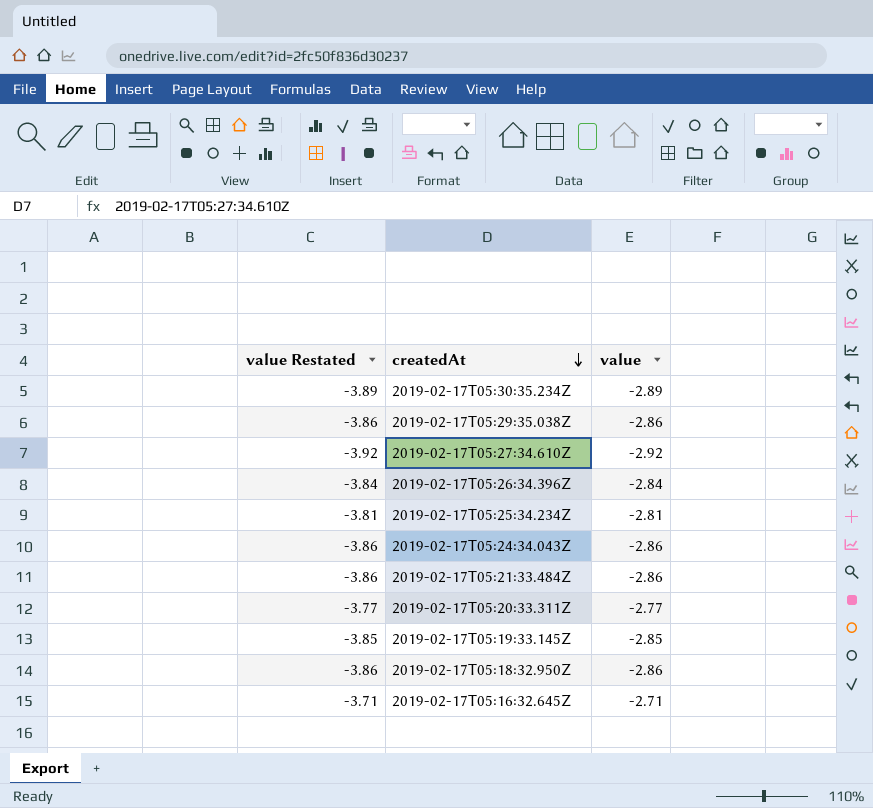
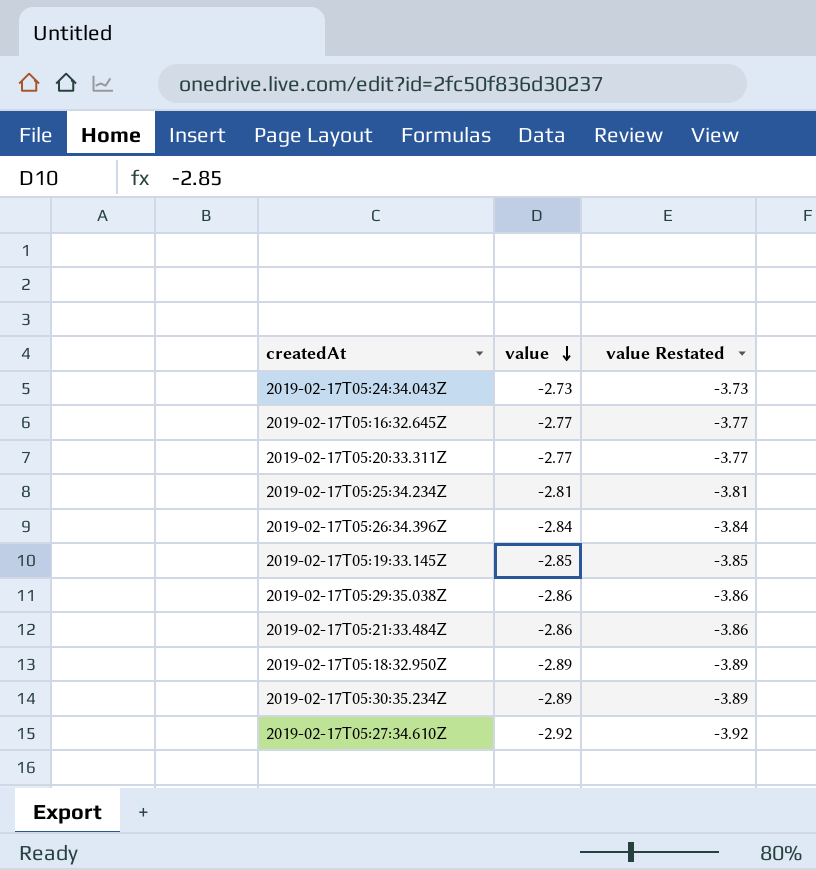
row order: createdAt descending -> value descending
column value Restated | position: 1 -> 3
2019-02-17T05:24:34.043Z | value: -2.86 -> -2.73
2019-02-17T05:24:34.043Z | value Restated: -3.86 -> -3.73
2019-02-17T05:16:32.645Z | value: -2.71 -> -2.77
2019-02-17T05:16:32.645Z | value Restated: -3.71 -> -3.77
2019-02-17T05:18:32.950Z | value: -2.86 -> -2.89
2019-02-17T05:18:32.950Z | value Restated: -3.86 -> -3.89

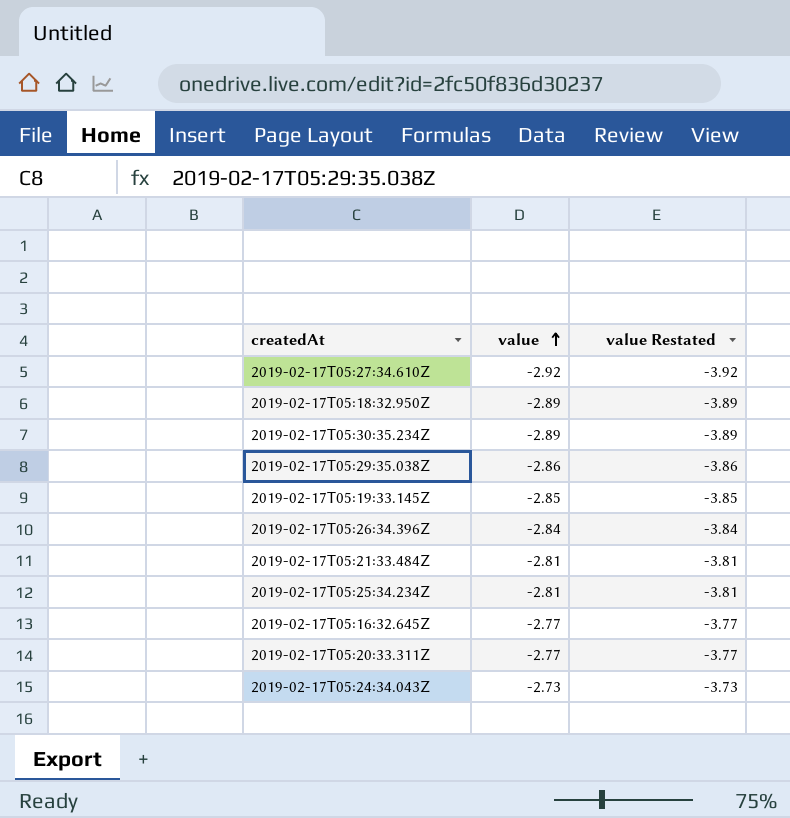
row order: value descending -> value ascending
2019-02-17T05:21:33.484Z | value: -2.86 -> -2.81
2019-02-17T05:21:33.484Z | value Restated: -3.86 -> -3.81

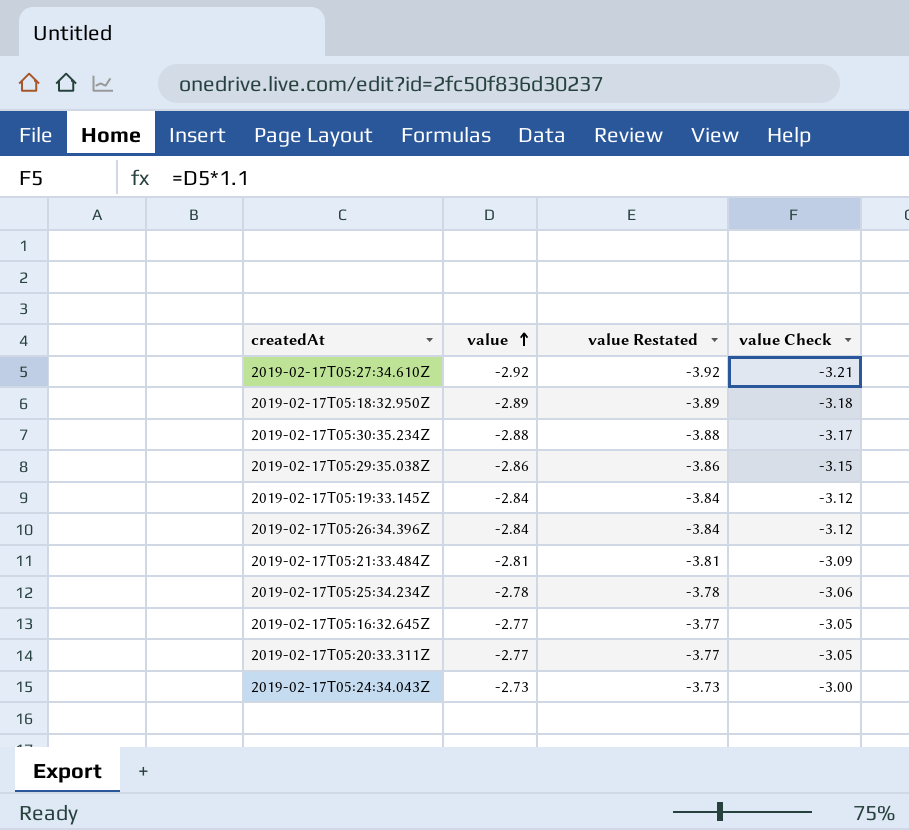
column value Check | formula: none -> [value] * 1.1
2019-02-17T05:30:35.234Z | value: -2.89 -> -2.88
2019-02-17T05:30:35.234Z | value Restated: -3.89 -> -3.88
2019-02-17T05:19:33.145Z | value: -2.85 -> -2.84
2019-02-17T05:19:33.145Z | value Restated: -3.85 -> -3.84
2019-02-17T05:25:34.234Z | value: -2.81 -> -2.78
2019-02-17T05:25:34.234Z | value Restated: -3.81 -> -3.78

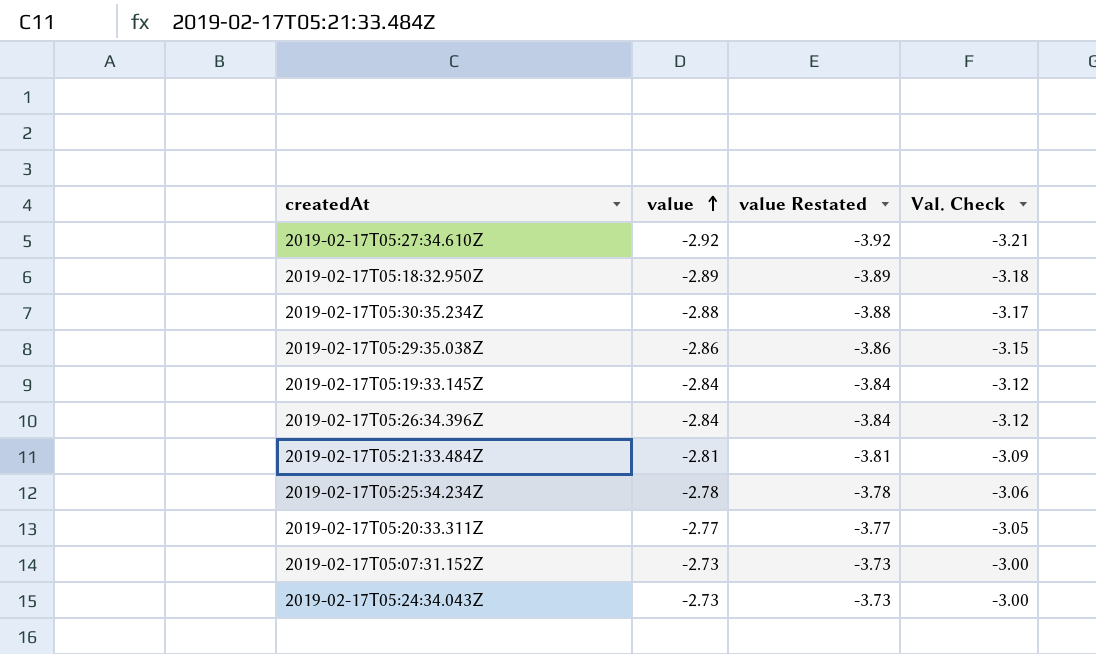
column name: value Check -> Val. Check
row 2019-02-17T05:16:32.645Z: -2.77 | -3.77 | -3.05 -> none
row 2019-02-17T05:07:31.152Z: none -> -2.73 | -3.73 | -3.00

